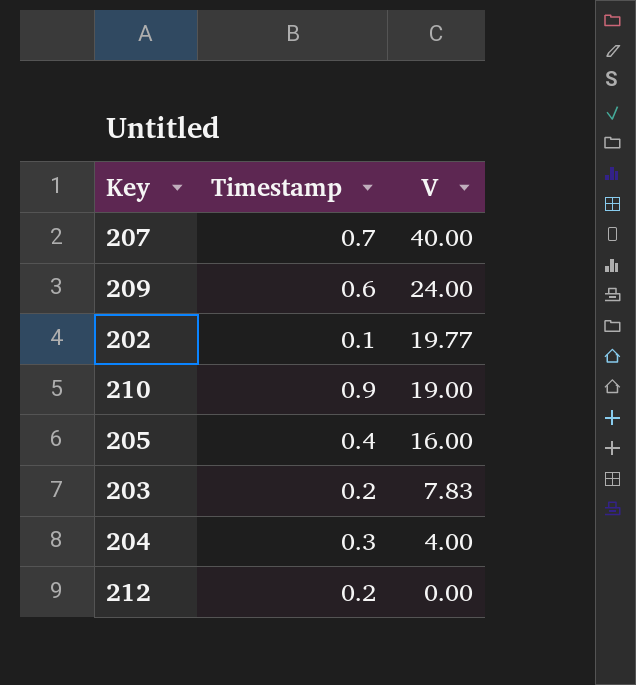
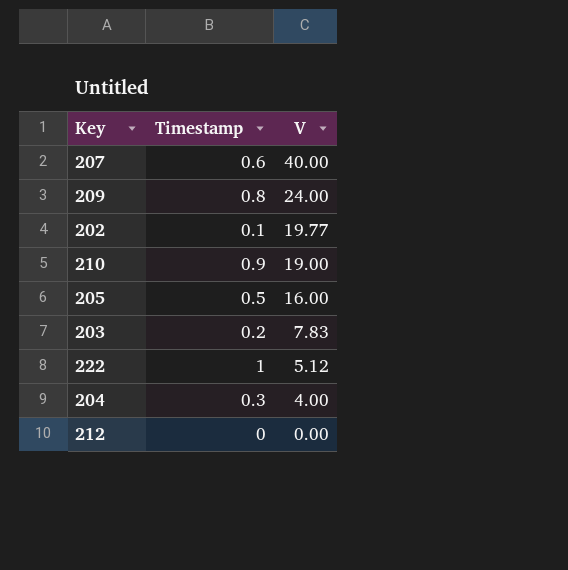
207 | Timestamp: 0.7 -> 0.6
209 | Timestamp: 0.6 -> 0.8
205 | Timestamp: 0.4 -> 0.5
row 222: none -> 1 | 5.12
212 | Timestamp: 0.2 -> 0

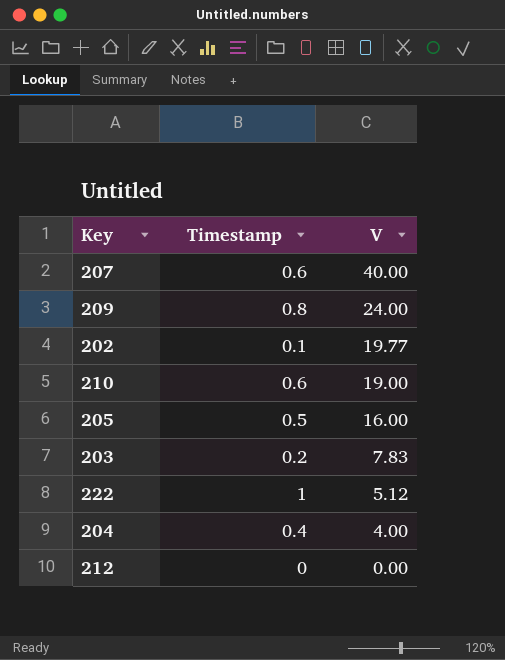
210 | Timestamp: 0.9 -> 0.6
204 | Timestamp: 0.3 -> 0.4

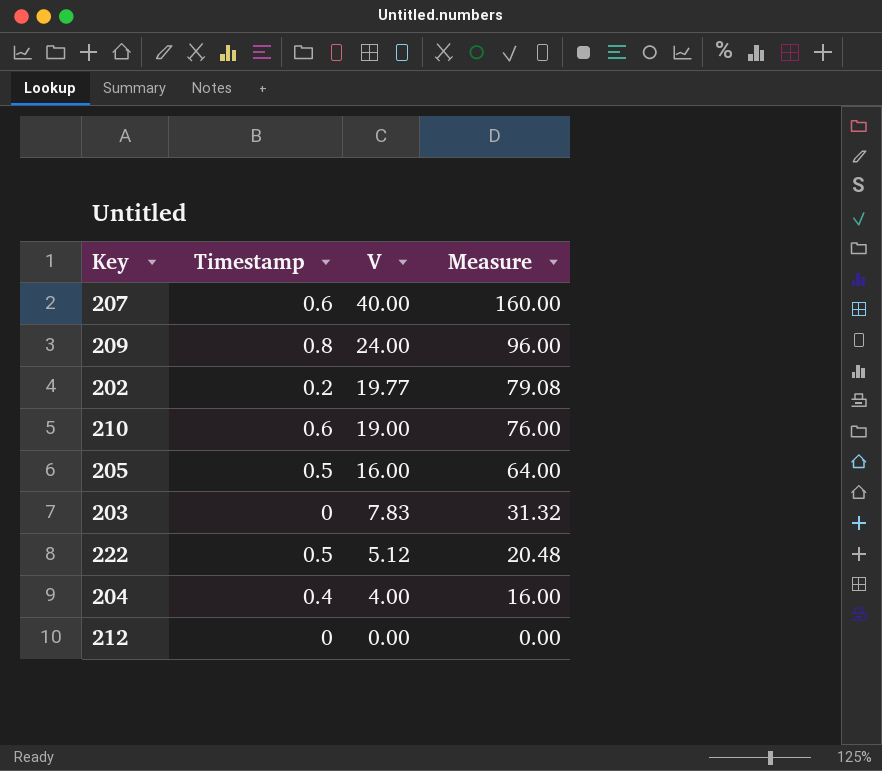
column Measure | formula: none -> [V] * 4
202 | Timestamp: 0.1 -> 0.2
203 | Timestamp: 0.2 -> 0
222 | Timestamp: 1 -> 0.5

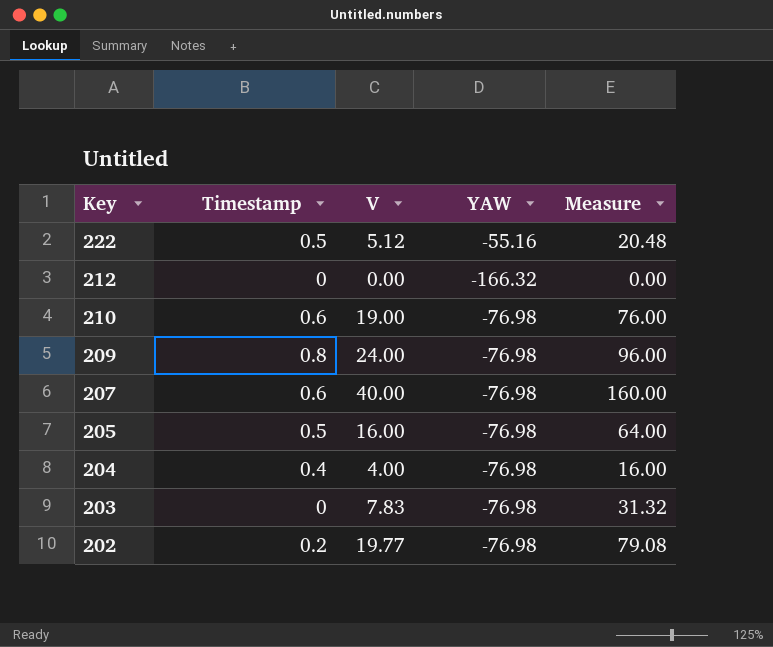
row order: V descending -> Key descending
column YAW | position: none -> 4

